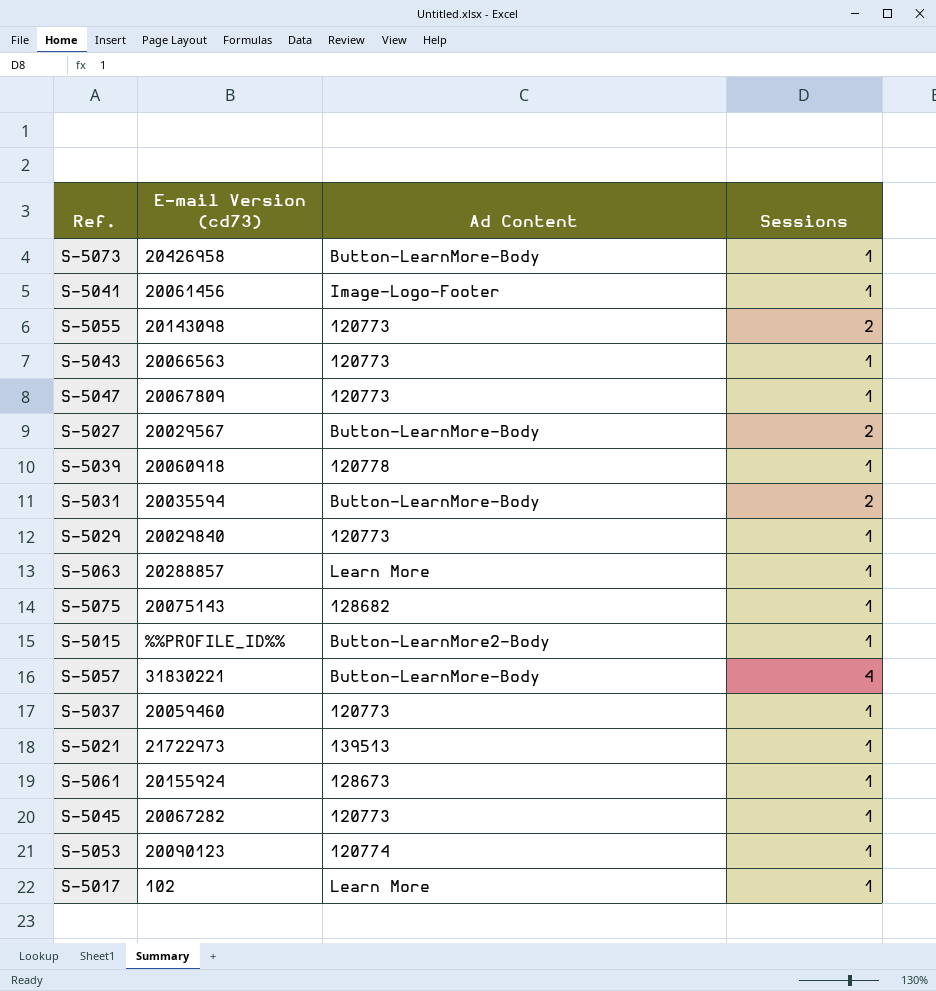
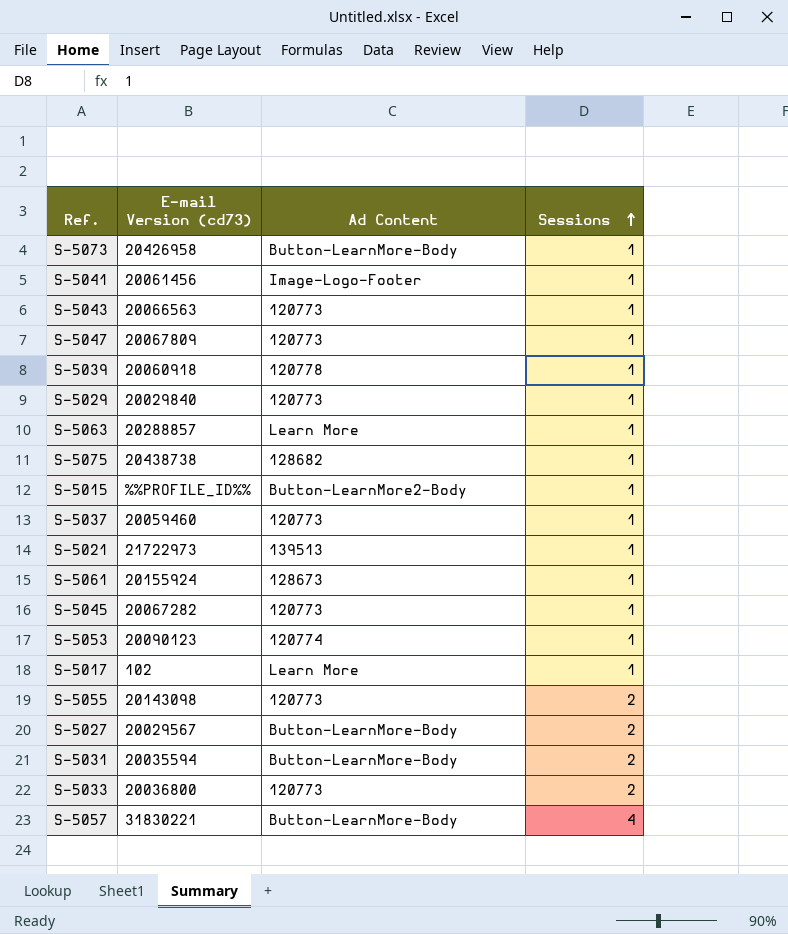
row order: none -> Sessions ascending
S-5075 | E-mail Version (cd73): 20075143 -> 20438738
row S-5033: none -> 20036800 | 120773 | 2

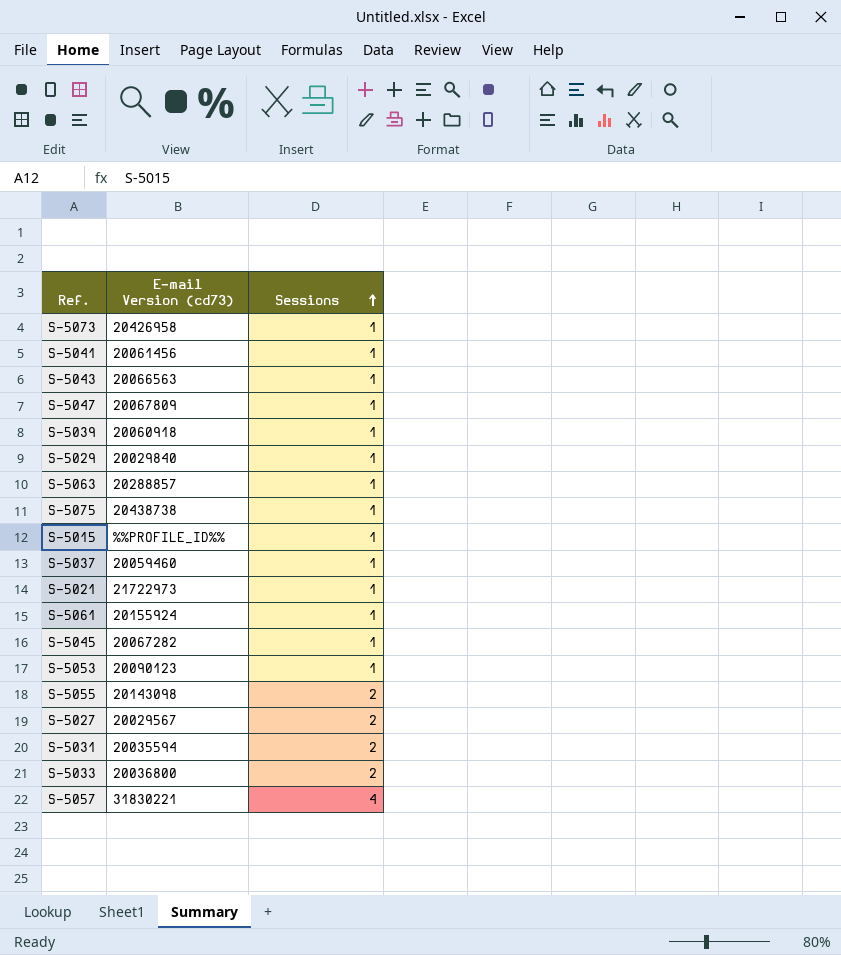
column Ad Content | position: 3 -> none
row S-5017: 102 | Learn More | 1 -> none

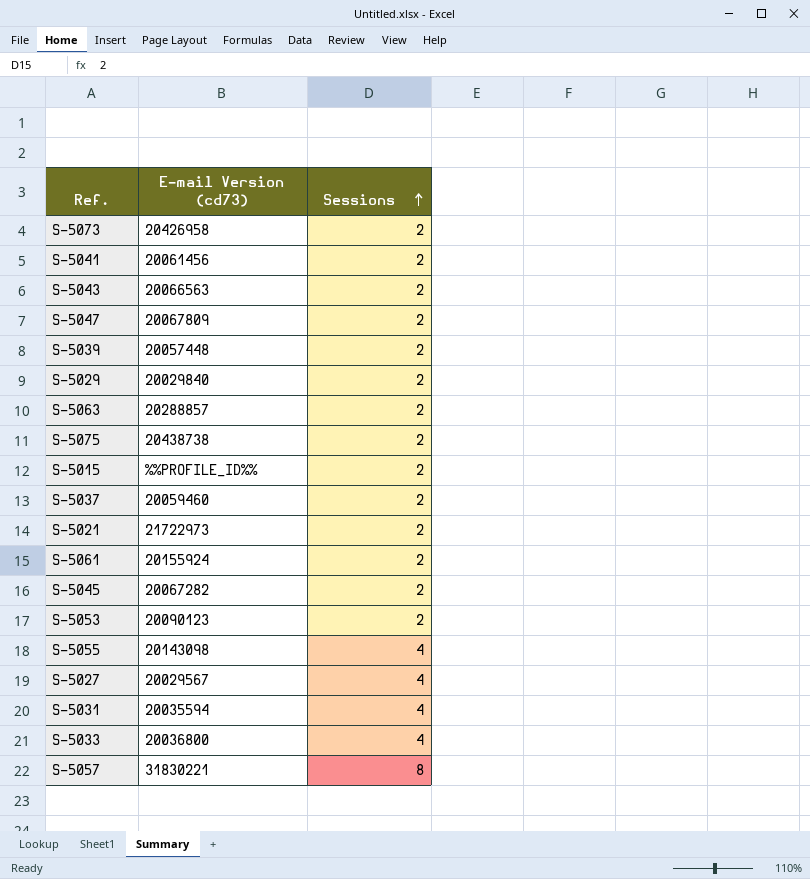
S-5073 | Sessions: 1 -> 2
S-5041 | Sessions: 1 -> 2
S-5043 | Sessions: 1 -> 2
S-5047 | Sessions: 1 -> 2
S-5039 | E-mail Version (cd73): 20060918 -> 20057448
S-5039 | Sessions: 1 -> 2
S-5029 | Sessions: 1 -> 2
S-5063 | Sessions: 1 -> 2
S-5075 | Sessions: 1 -> 2
S-5015 | Sessions: 1 -> 2
S-5037 | Sessions: 1 -> 2
S-5021 | Sessions: 1 -> 2
S-5061 | Sessions: 1 -> 2
S-5045 | Sessions: 1 -> 2
S-5053 | Sessions: 1 -> 2
S-5055 | Sessions: 2 -> 4
S-5027 | Sessions: 2 -> 4
S-5031 | Sessions: 2 -> 4
S-5033 | Sessions: 2 -> 4
S-5057 | Sessions: 4 -> 8

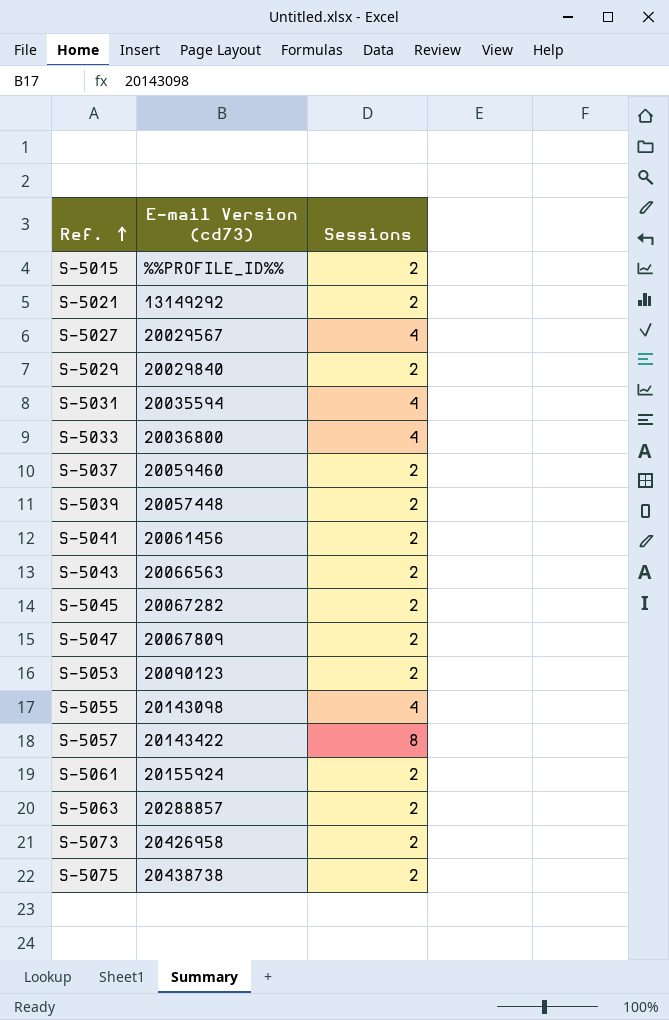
row order: Sessions ascending -> Ref. ascending
S-5021 | E-mail Version (cd73): 21722973 -> 13149292
S-5057 | E-mail Version (cd73): 31830221 -> 20143422

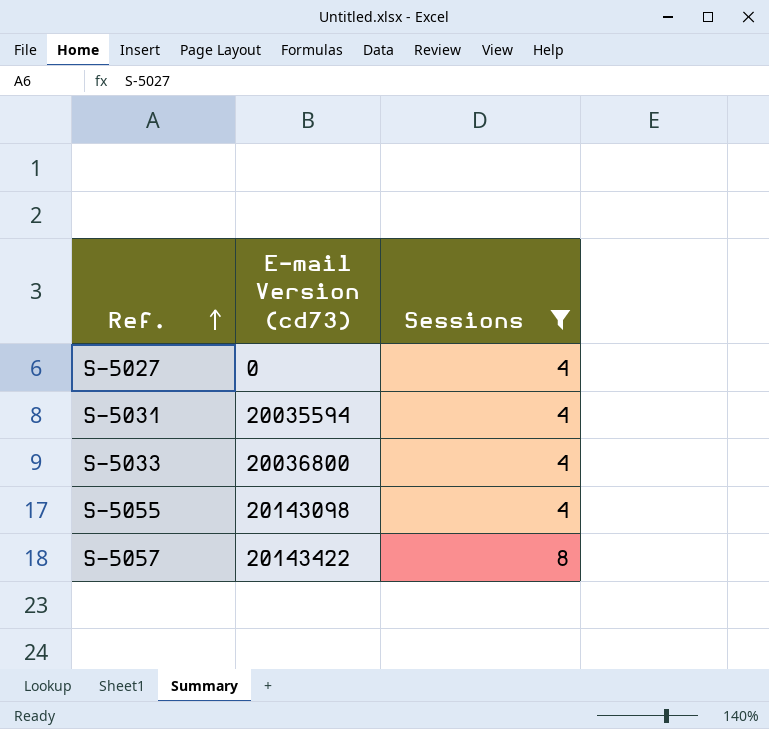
filter: none -> Sessions != 2
S-5027 | E-mail Version (cd73): 20029567 -> 0

